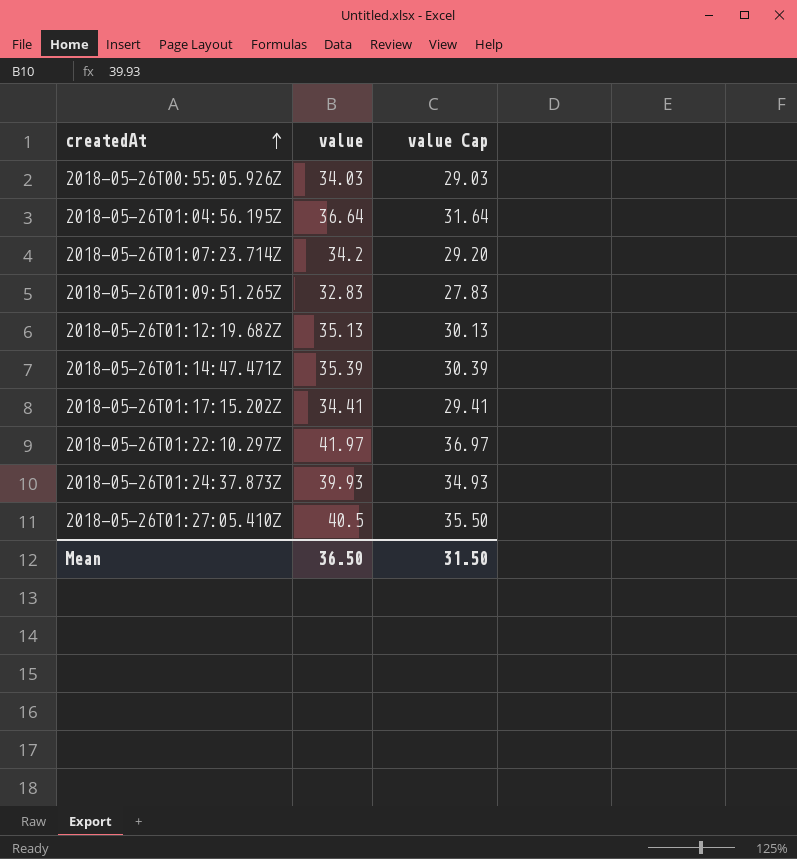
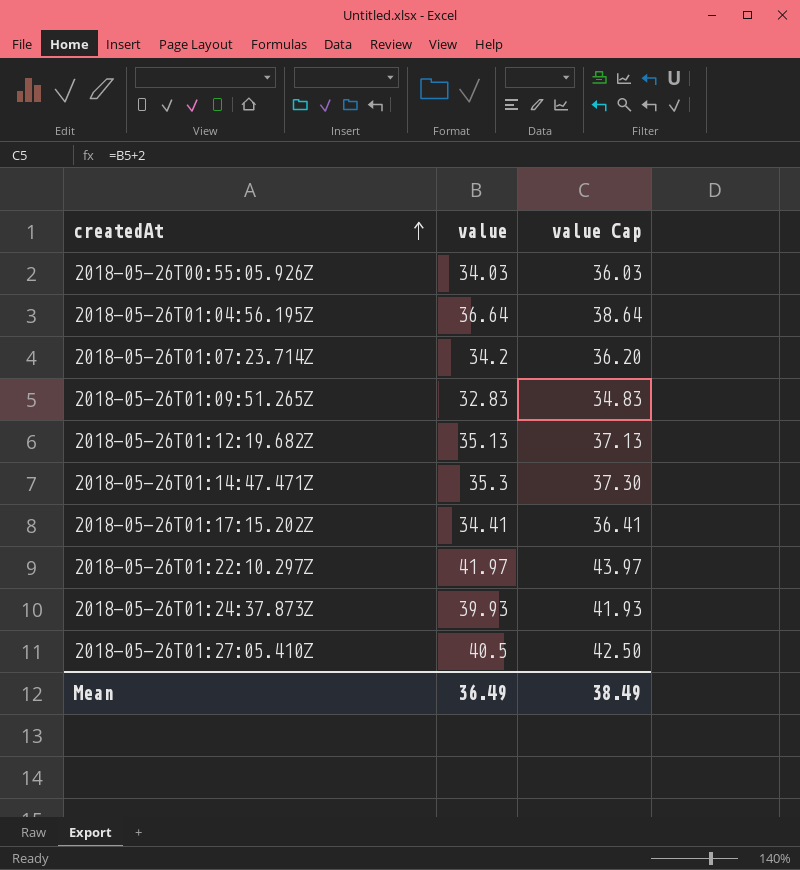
column value Cap | formula: [value] - 5 -> [value] + 2
2018-05-26T01:14:47.471Z | value: 35.39 -> 35.3
Mean | value: 36.50 -> 36.49
Mean | value Cap: 31.50 -> 38.49

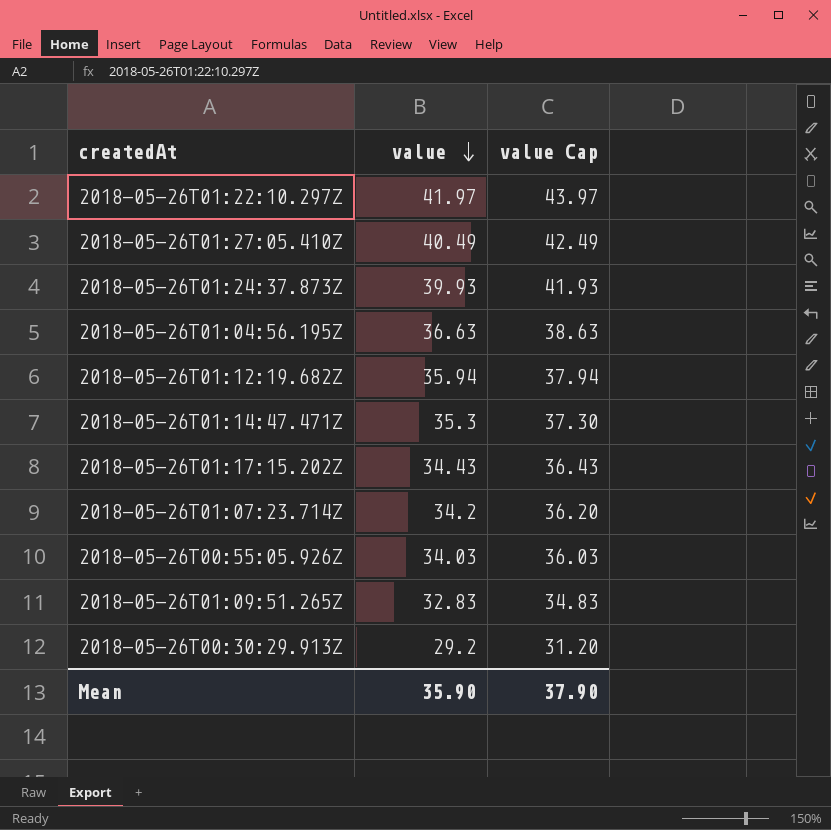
row order: createdAt ascending -> value descending
2018-05-26T01:27:05.410Z | value: 40.5 -> 40.49
2018-05-26T01:27:05.410Z | value Cap: 42.50 -> 42.49
2018-05-26T01:04:56.195Z | value: 36.64 -> 36.63
2018-05-26T01:04:56.195Z | value Cap: 38.64 -> 38.63
2018-05-26T01:12:19.682Z | value: 35.13 -> 35.94
2018-05-26T01:12:19.682Z | value Cap: 37.13 -> 37.94
2018-05-26T01:17:15.202Z | value: 34.41 -> 34.43
2018-05-26T01:17:15.202Z | value Cap: 36.41 -> 36.43
row 2018-05-26T00:30:29.913Z: none -> 29.2 | 31.20
Mean | value: 36.49 -> 35.90
Mean | value Cap: 38.49 -> 37.90

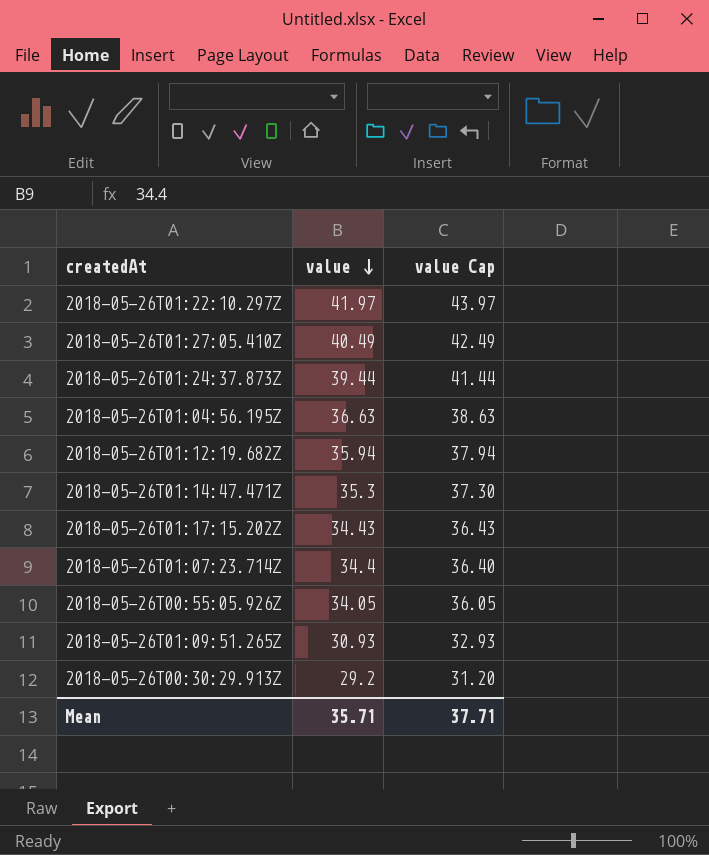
2018-05-26T01:24:37.873Z | value: 39.93 -> 39.44
2018-05-26T01:24:37.873Z | value Cap: 41.93 -> 41.44
2018-05-26T01:07:23.714Z | value: 34.2 -> 34.4
2018-05-26T01:07:23.714Z | value Cap: 36.20 -> 36.40
2018-05-26T00:55:05.926Z | value: 34.03 -> 34.05
2018-05-26T00:55:05.926Z | value Cap: 36.03 -> 36.05
2018-05-26T01:09:51.265Z | value: 32.83 -> 30.93
2018-05-26T01:09:51.265Z | value Cap: 34.83 -> 32.93
Mean | value: 35.90 -> 35.71
Mean | value Cap: 37.90 -> 37.71

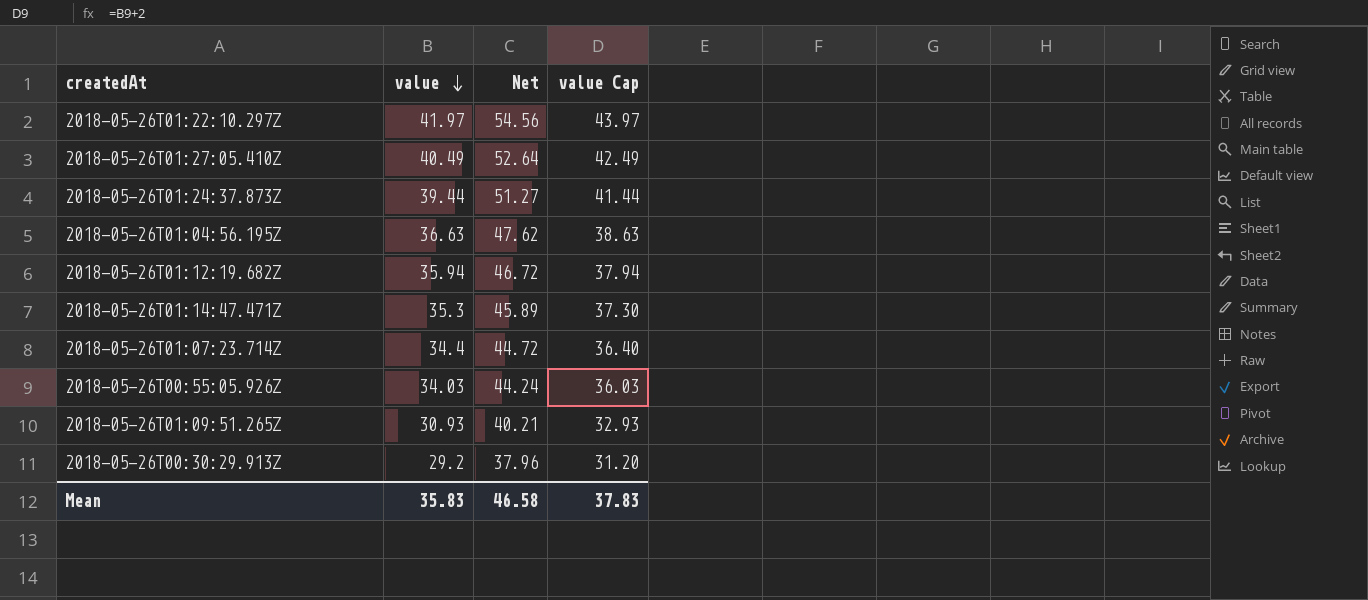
column Net | formula: none -> [value] * 1.3
row 2018-05-26T01:17:15.202Z: 34.43 | 36.43 -> none
2018-05-26T00:55:05.926Z | value: 34.05 -> 34.03
2018-05-26T00:55:05.926Z | value Cap: 36.05 -> 36.03
Mean | value: 35.71 -> 35.83
Mean | value Cap: 37.71 -> 37.83

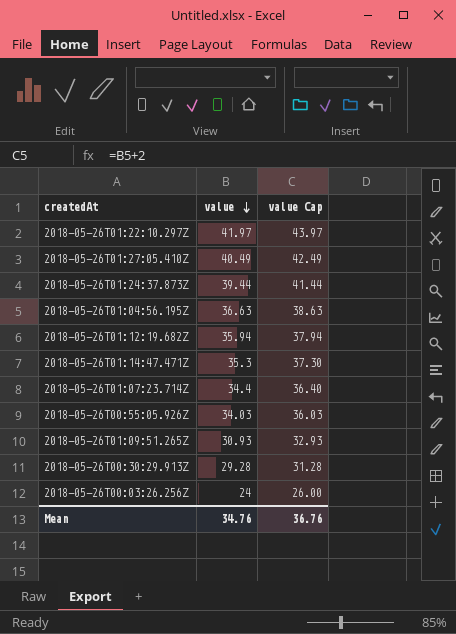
column Net | formula: [value] * 1.3 -> none
2018-05-26T00:30:29.913Z | value: 29.2 -> 29.28
2018-05-26T00:30:29.913Z | value Cap: 31.20 -> 31.28
row 2018-05-26T00:03:26.256Z: none -> 24 | 26.00
Mean | value: 35.83 -> 34.76
Mean | value Cap: 37.83 -> 36.76

